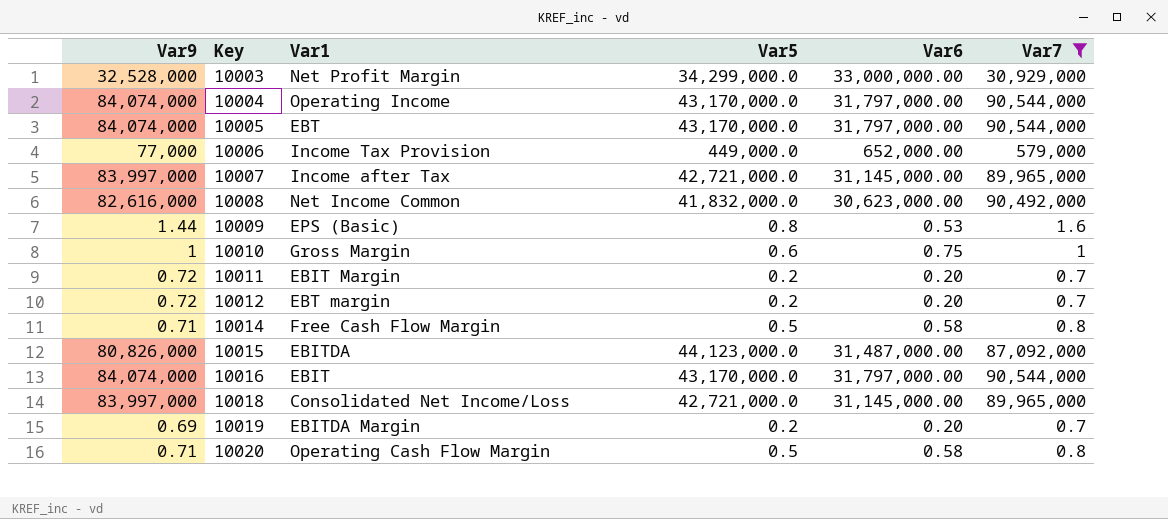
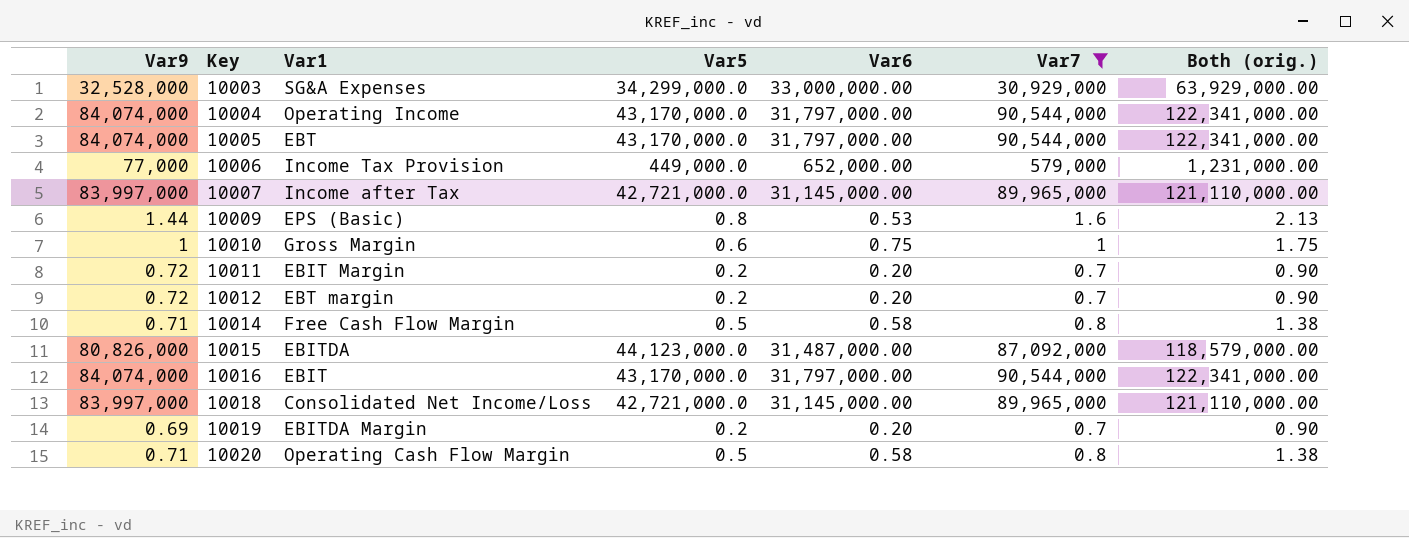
column Both (orig.) | formula: none -> [Var6] + [Var7]
row 10008: 82,616,000 | Net Income Common | 41,832,000.0 | 30,623,000.00 | 90,492,000 -> none
10003 | Var1: Net Profit Margin -> SG&A Expenses

